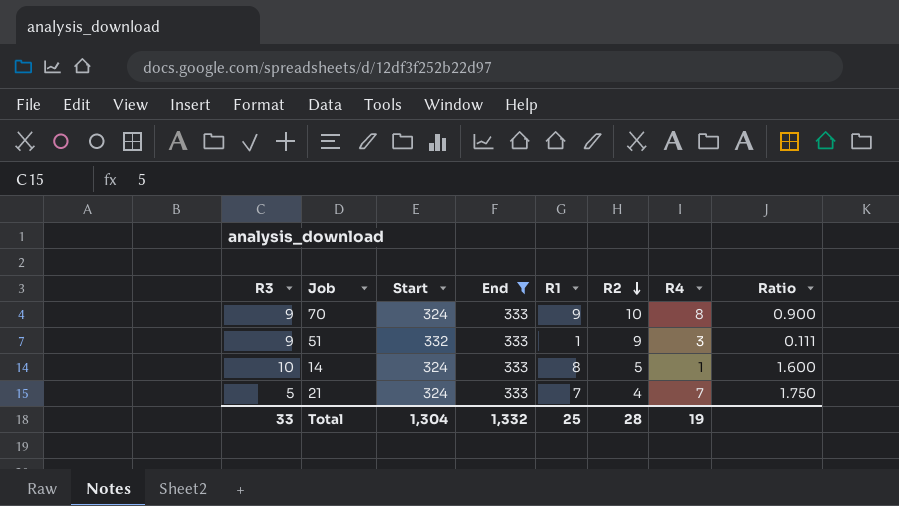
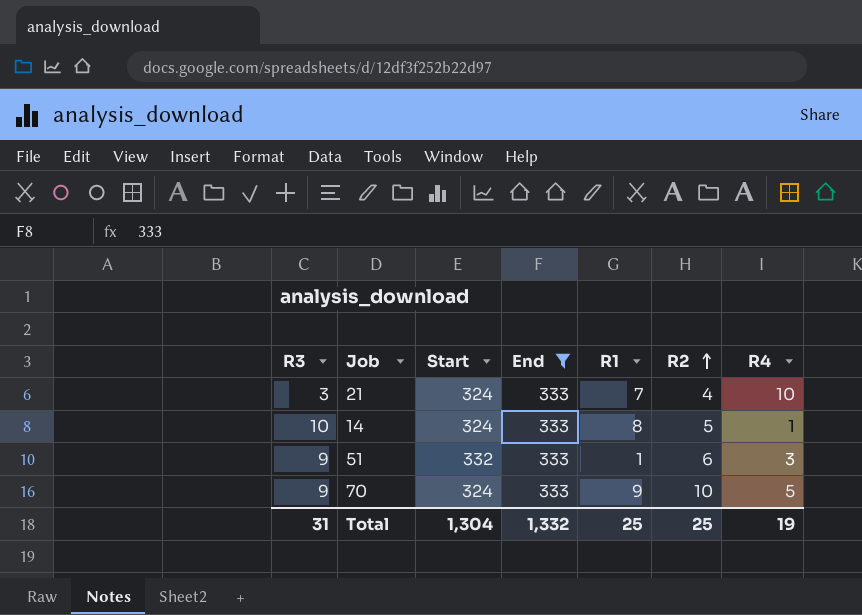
row order: R2 descending -> R2 ascending
column Ratio | formula: [R1] / [R2] -> none
21 | R3: 5 -> 3
21 | R4: 7 -> 10
51 | R2: 9 -> 6
70 | R4: 8 -> 5
Total | R3: 33 -> 31
Total | R2: 28 -> 25

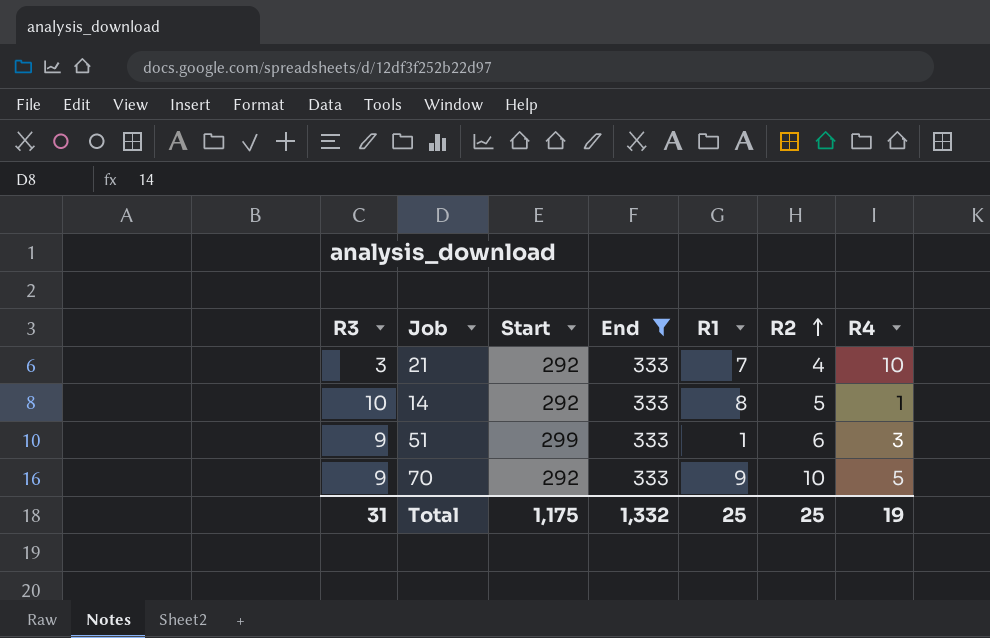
21 | Start: 324 -> 292
14 | Start: 324 -> 292
51 | Start: 332 -> 299
70 | Start: 324 -> 292
Total | Start: 1,304 -> 1,175

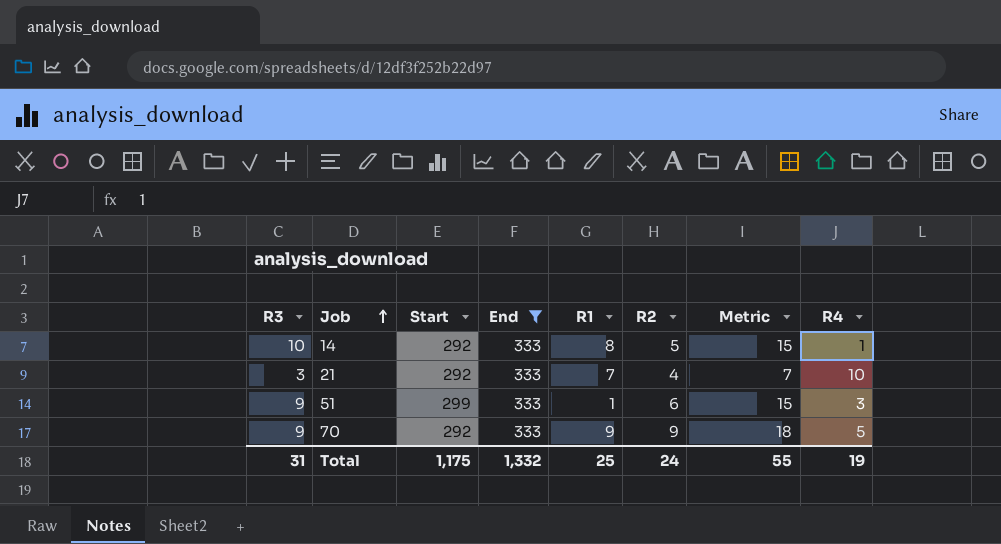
row order: R2 ascending -> Job ascending
column Metric | formula: none -> [R3] + [R2]
70 | R2: 10 -> 9
Total | R2: 25 -> 24

